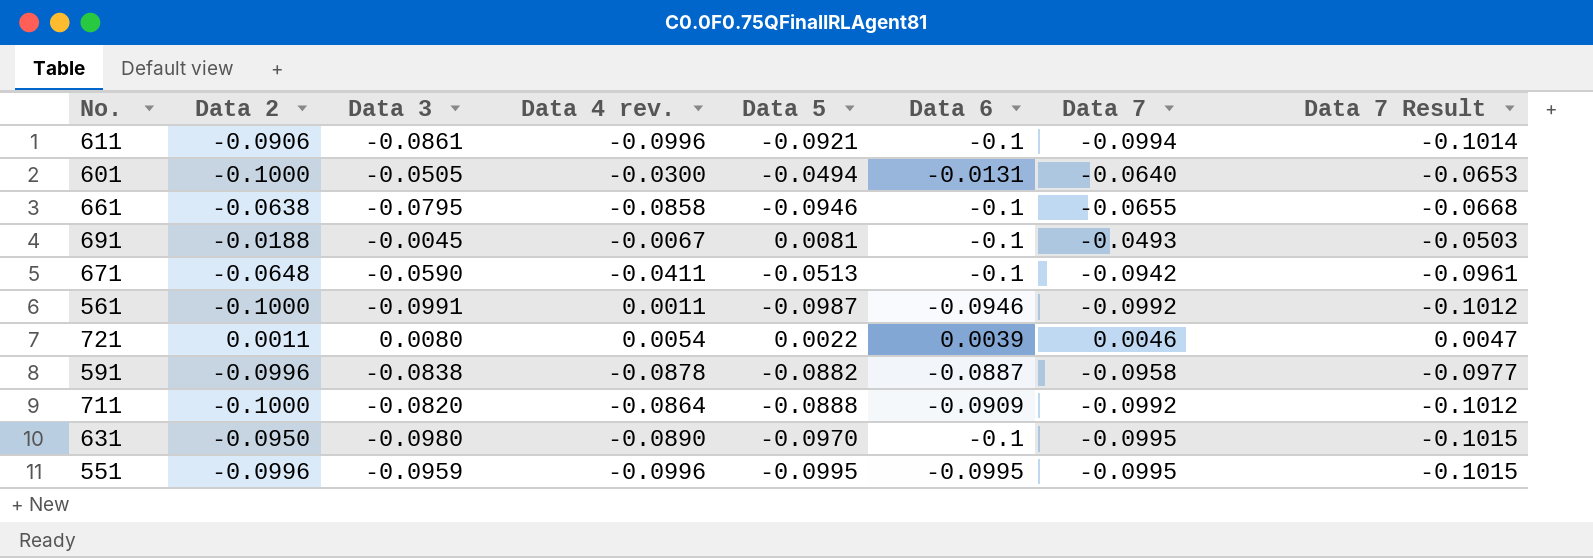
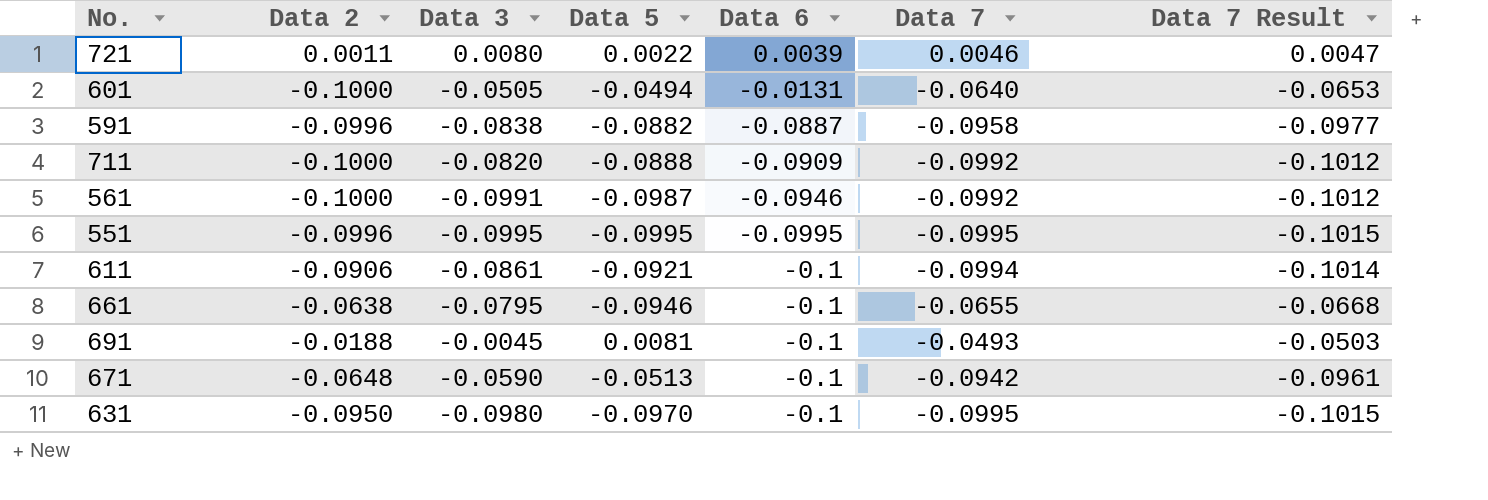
row order: none -> Data 6 descending
column Data 4 rev. | position: 4 -> none
551 | Data 3: -0.0959 -> -0.0995

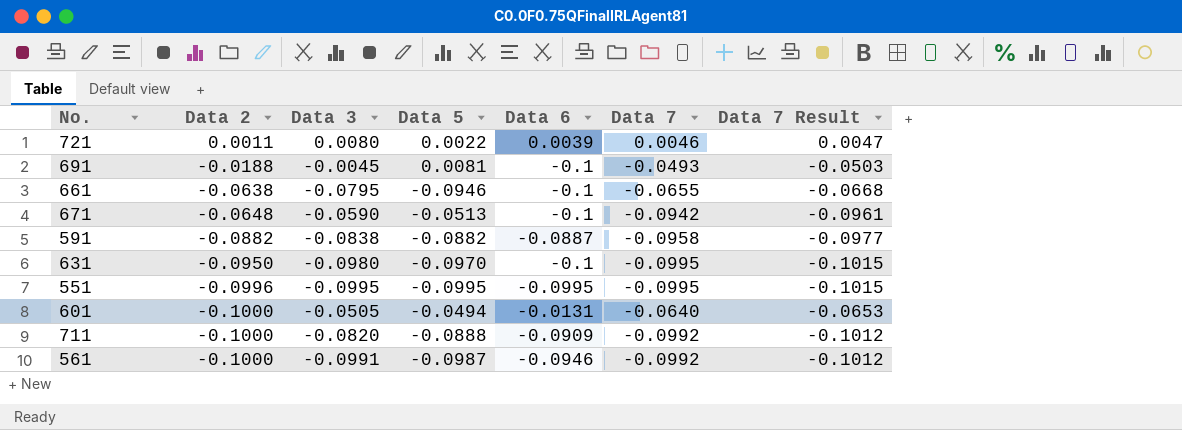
row order: Data 6 descending -> Data 2 descending
row 611: -0.0906 | -0.0861 | -0.0921 | -0.1 | -0.0994 | -0.1014 -> none
591 | Data 2: -0.0996 -> -0.0882

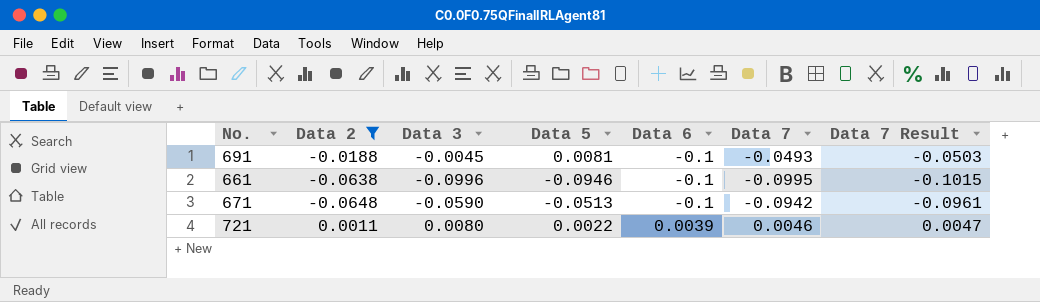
filter: none -> Data 2 >= -0.0648
row order: Data 2 descending -> Data 6 ascending
661 | Data 3: -0.0795 -> -0.0996
661 | Data 7: -0.0655 -> -0.0995
661 | Data 7 Result: -0.0668 -> -0.1015

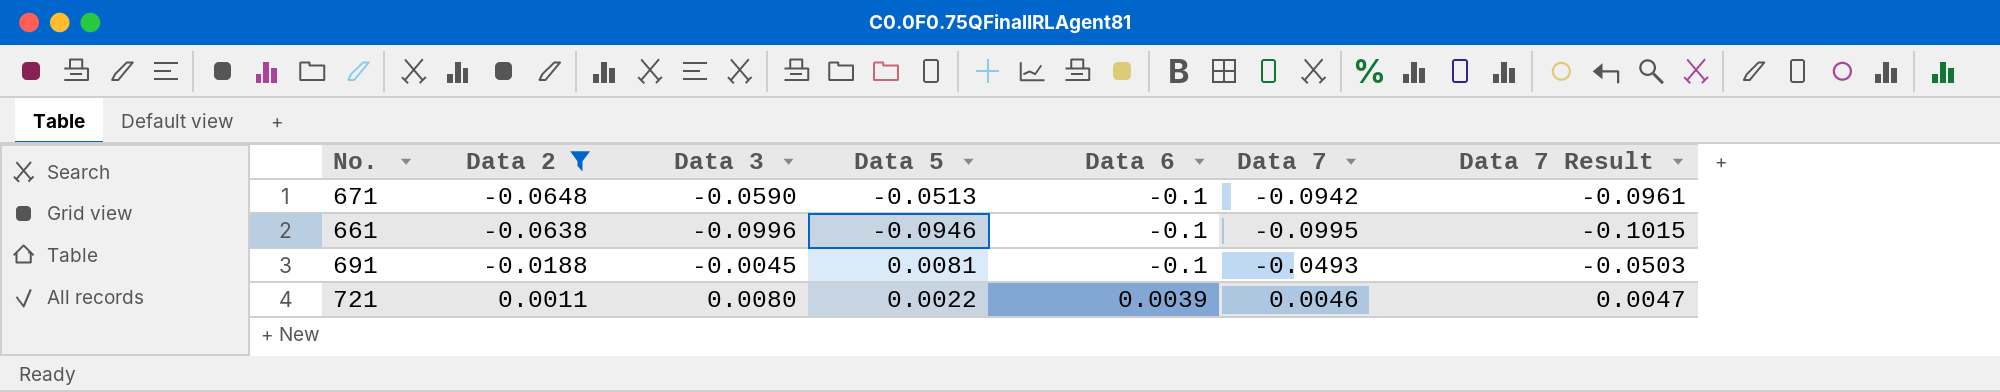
row order: Data 6 ascending -> Data 2 ascending

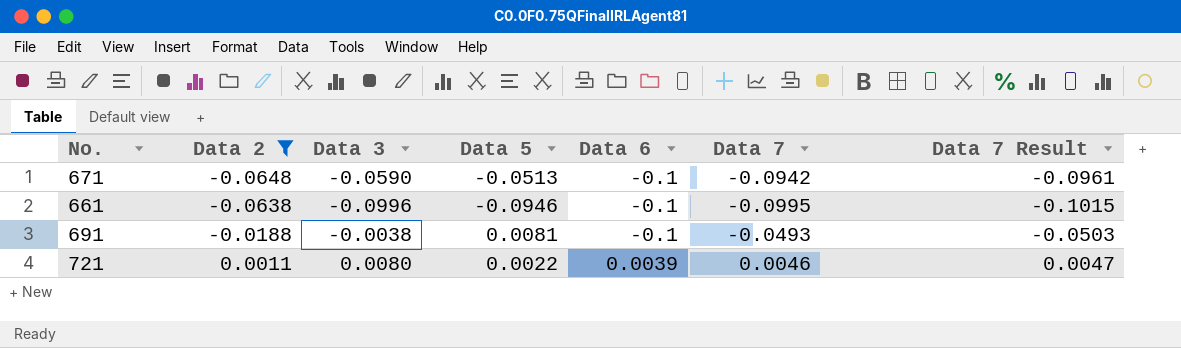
691 | Data 3: -0.0045 -> -0.0038

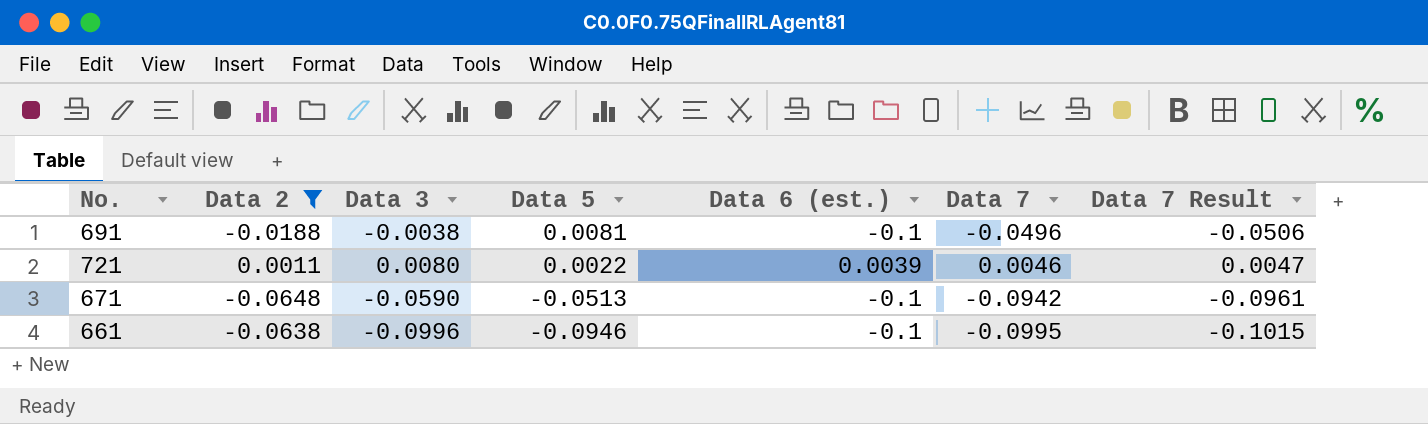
row order: Data 2 ascending -> Data 5 descending
column name: Data 6 -> Data 6 (est.)
691 | Data 7: -0.0493 -> -0.0496
691 | Data 7 Result: -0.0503 -> -0.0506

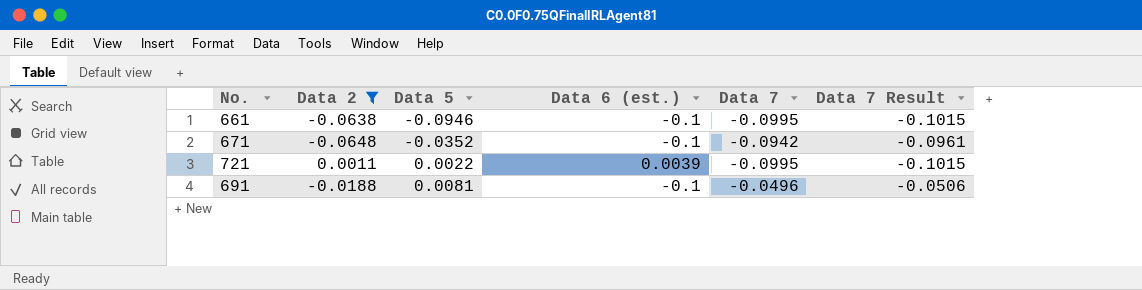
row order: Data 5 descending -> Data 5 ascending
column Data 3 | position: 3 -> none
671 | Data 5: -0.0513 -> -0.0352
721 | Data 7: 0.0046 -> -0.0995
721 | Data 7 Result: 0.0047 -> -0.1015

